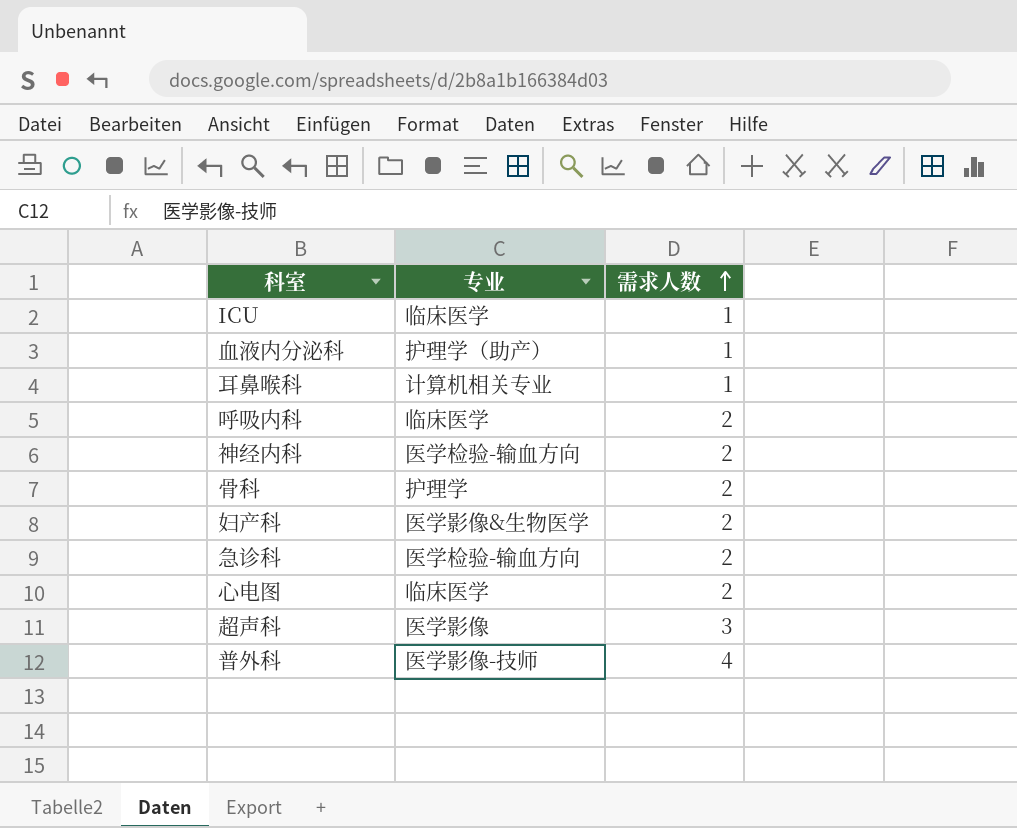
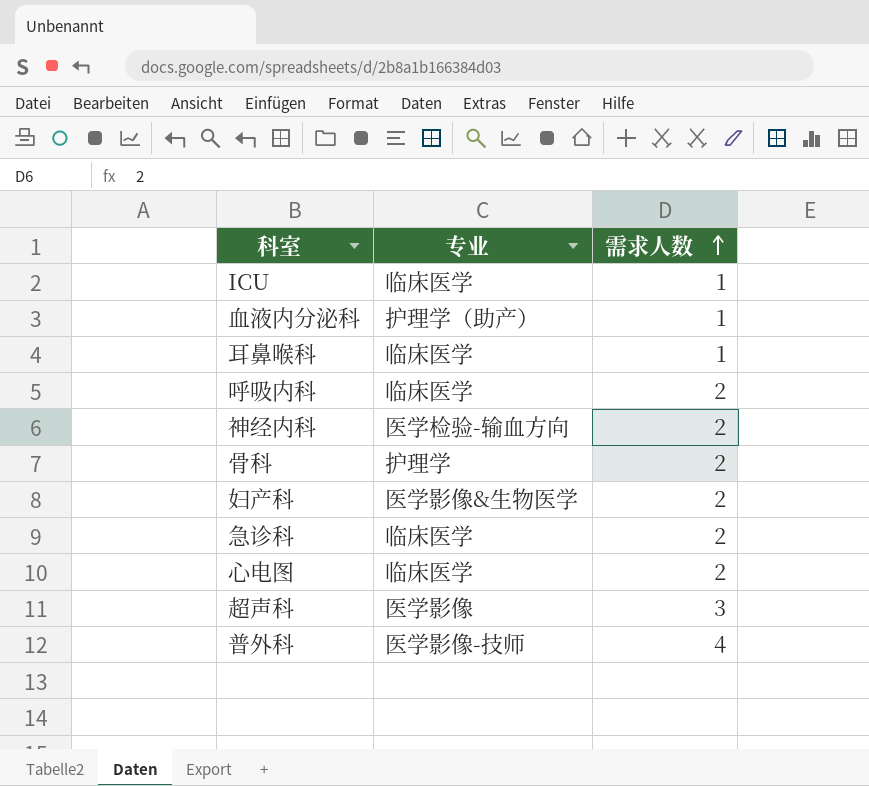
耳鼻喉科 | 专业: 计算机相关专业 -> 临床医学
急诊科 | 专业: 医学检验-输血方向 -> 临床医学

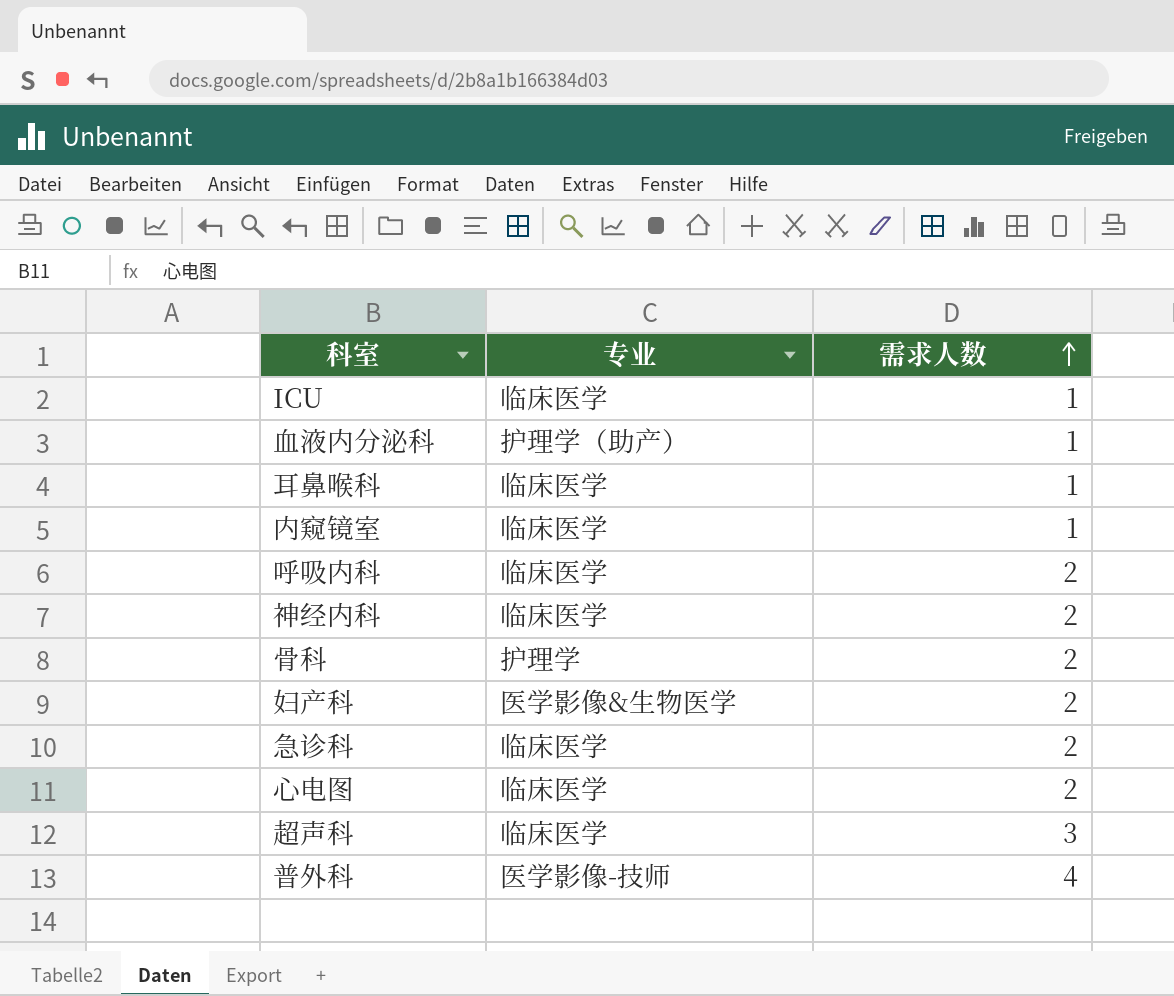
row 内窥镜室: none -> 临床医学 | 1
神经内科 | 专业: 医学检验-输血方向 -> 临床医学
超声科 | 专业: 医学影像 -> 临床医学

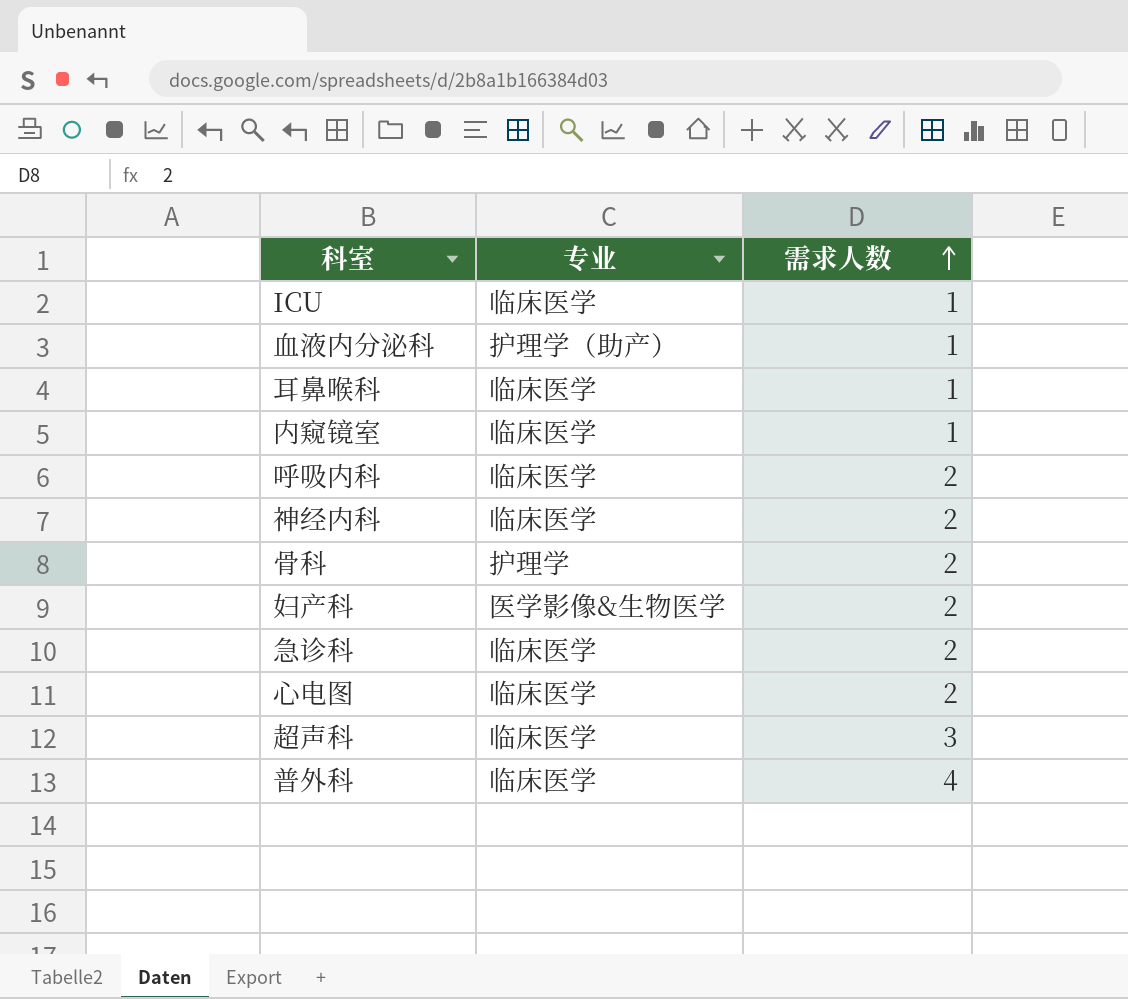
普外科 | 专业: 医学影像-技师 -> 临床医学

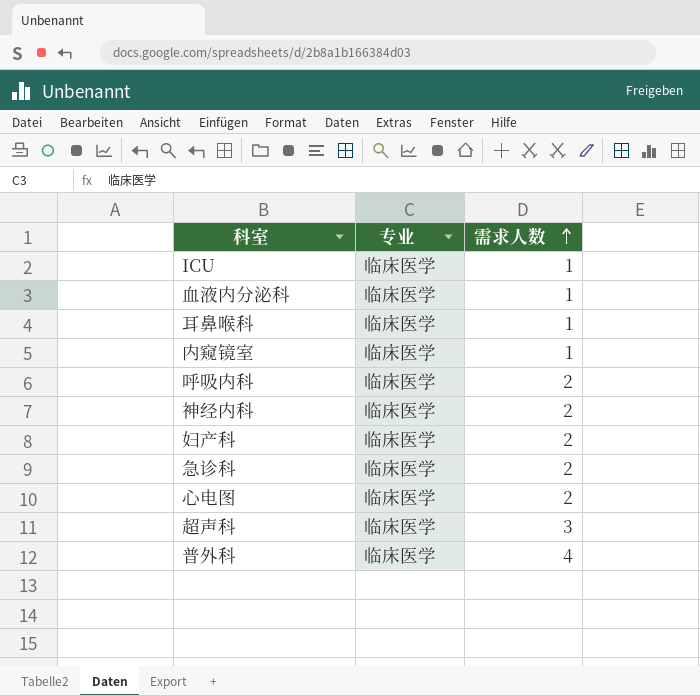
row 骨科: 护理学 | 2 -> none
血液内分泌科 | 专业: 护理学（助产） -> 临床医学
妇产科 | 专业: 医学影像&生物医学 -> 临床医学

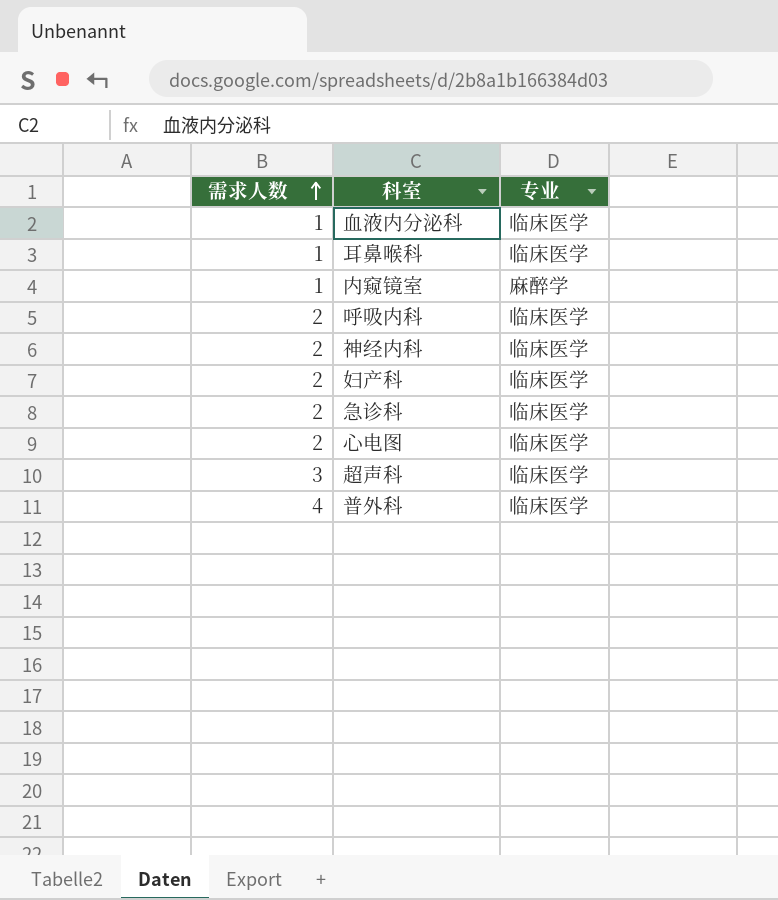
column 需求人数 | position: 3 -> 1
row ICU: 临床医学 | 1 -> none
内窥镜室 | 专业: 临床医学 -> 麻醉学

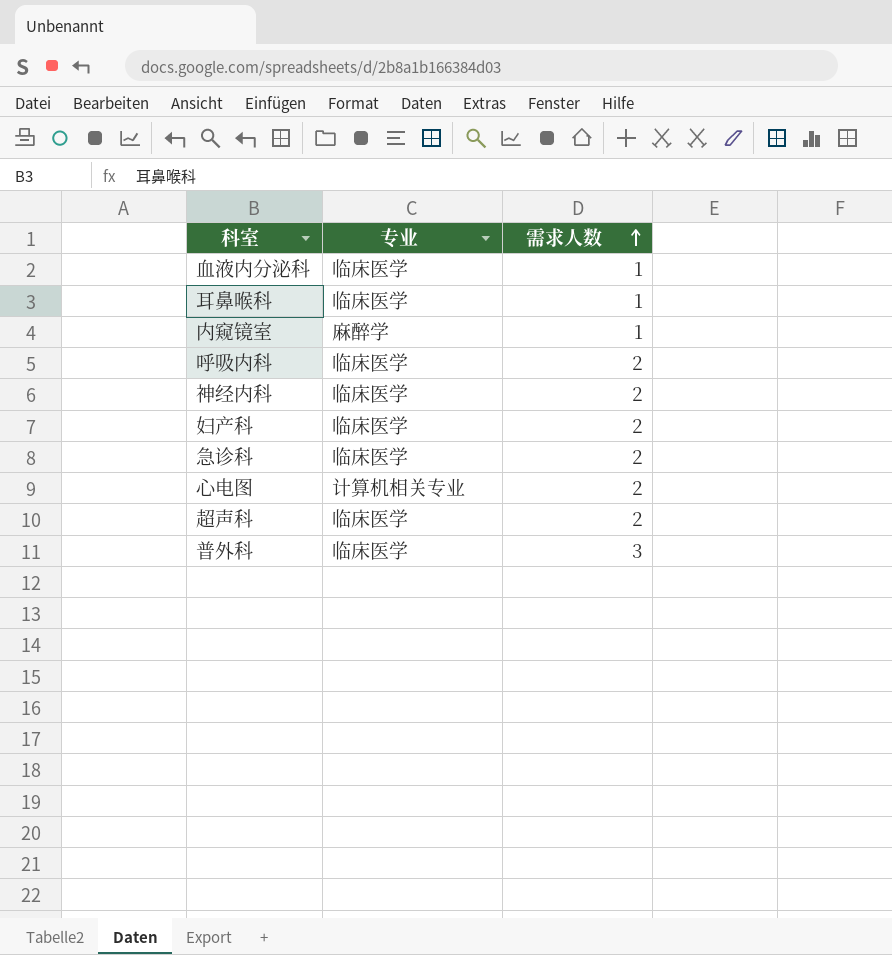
column 需求人数 | position: 1 -> 3
心电图 | 专业: 临床医学 -> 计算机相关专业
超声科 | 需求人数: 3 -> 2
普外科 | 需求人数: 4 -> 3

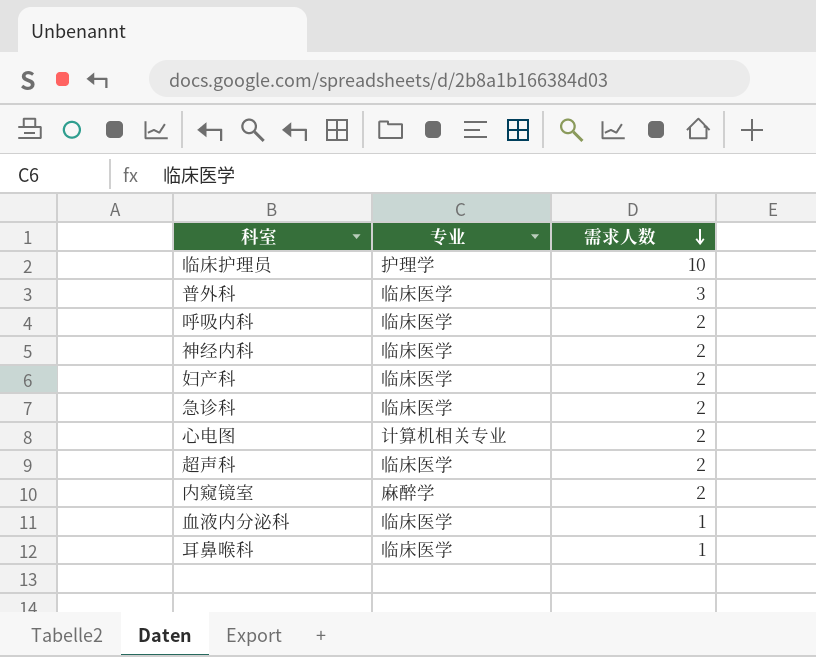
row order: 需求人数 ascending -> 需求人数 descending
row 临床护理员: none -> 护理学 | 10
内窥镜室 | 需求人数: 1 -> 2

